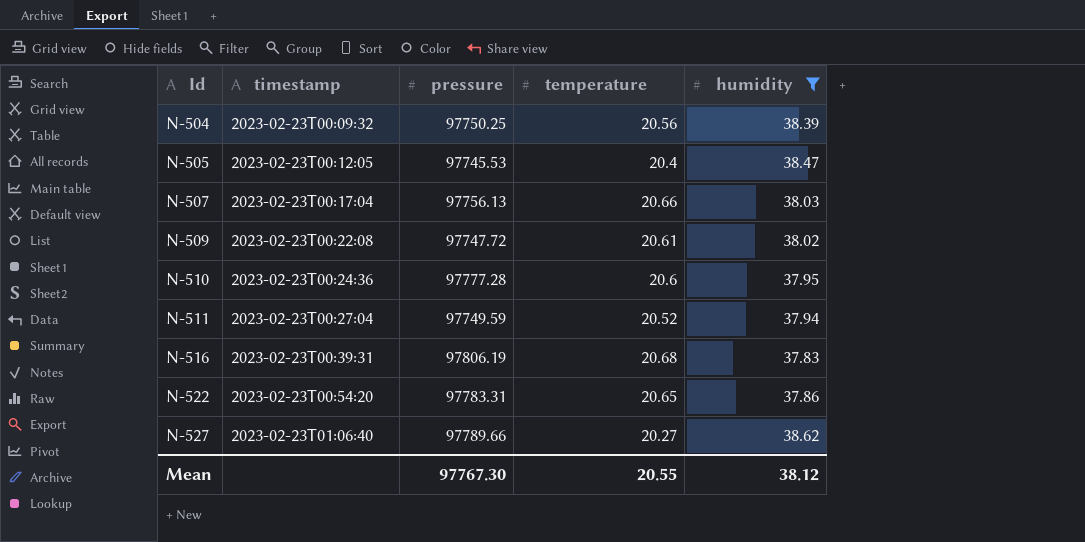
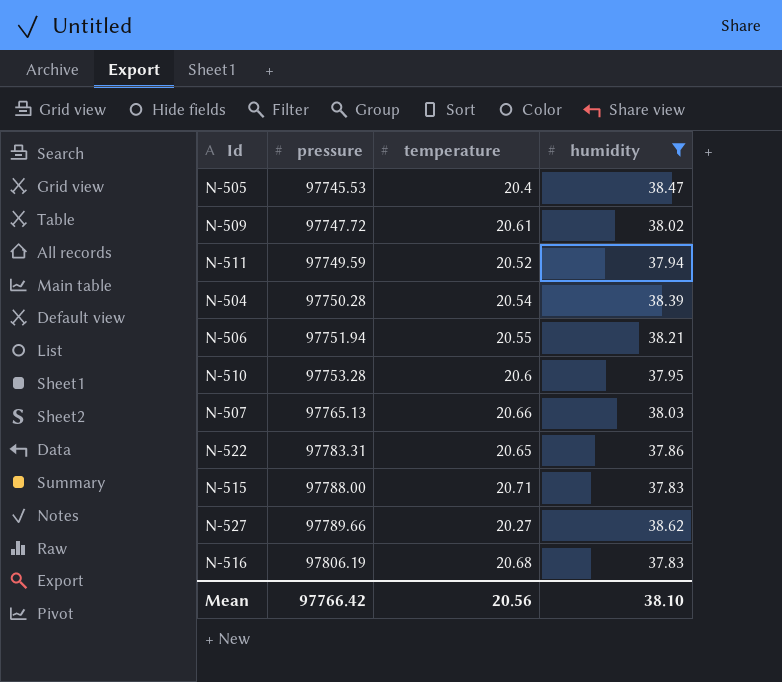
row order: Id ascending -> pressure ascending
column timestamp | position: 2 -> none
N-504 | pressure: 97750.25 -> 97750.28
N-504 | temperature: 20.56 -> 20.54
row N-506: none -> 97751.94 | 20.55 | 38.21
N-510 | pressure: 97777.28 -> 97753.28
N-507 | pressure: 97756.13 -> 97765.13
row N-515: none -> 97788.00 | 20.71 | 37.83
Mean | pressure: 97767.30 -> 97766.42
Mean | temperature: 20.55 -> 20.56
Mean | humidity: 38.12 -> 38.10

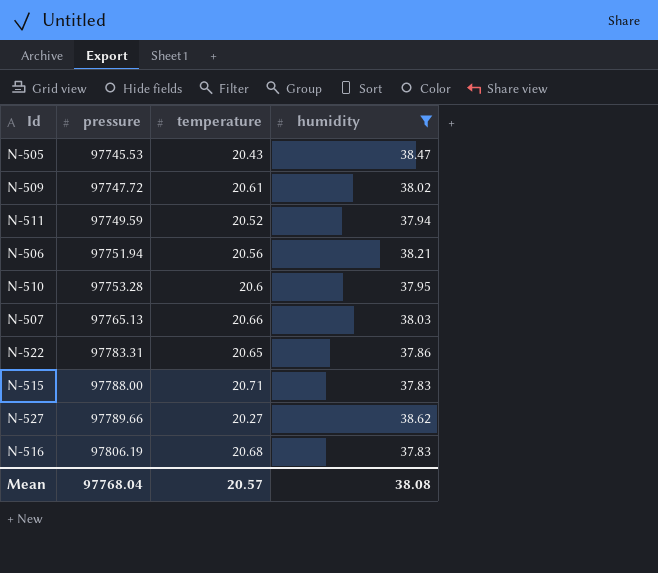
row N-504: 97750.28 | 20.54 | 38.39 -> none
N-505 | temperature: 20.4 -> 20.43
N-506 | temperature: 20.55 -> 20.56
Mean | pressure: 97766.42 -> 97768.04
Mean | temperature: 20.56 -> 20.57
Mean | humidity: 38.10 -> 38.08

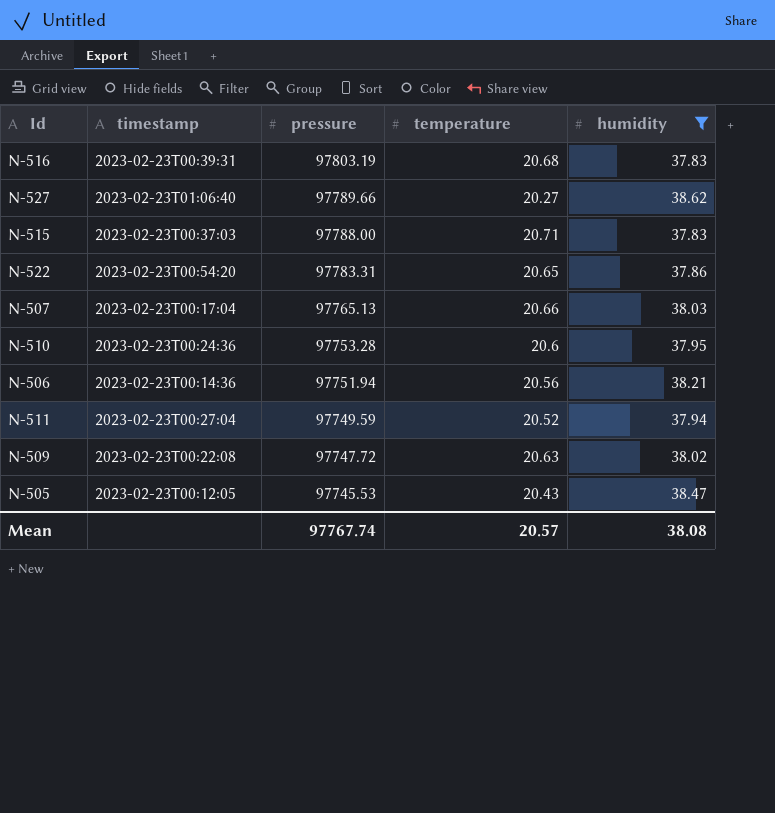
row order: pressure ascending -> pressure descending
column timestamp | position: none -> 2
N-516 | pressure: 97806.19 -> 97803.19
N-509 | temperature: 20.61 -> 20.63
Mean | pressure: 97768.04 -> 97767.74

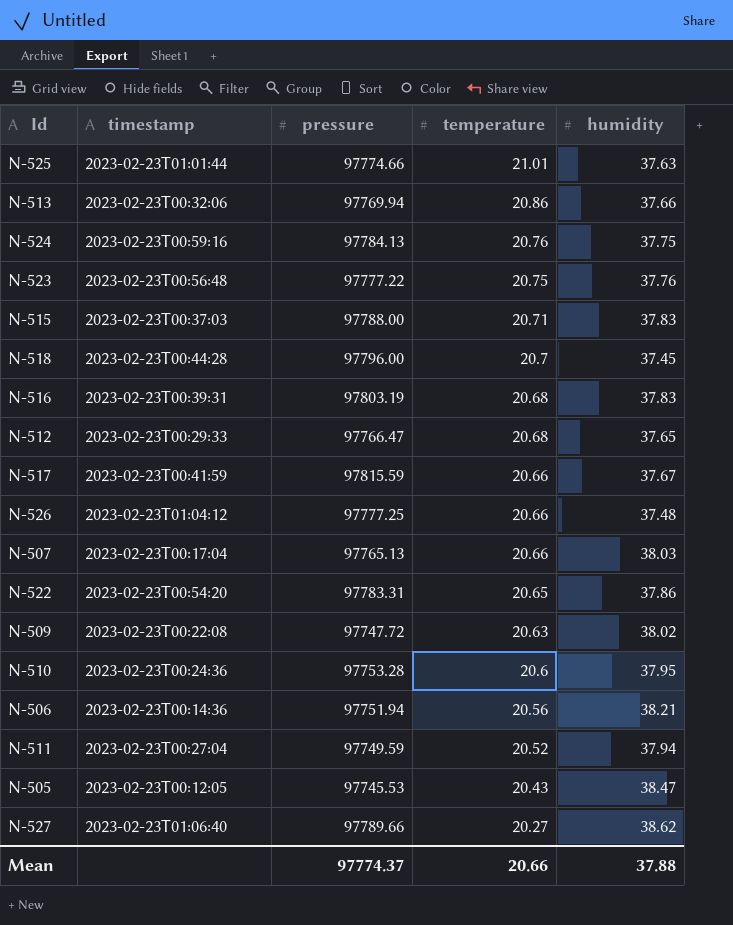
filter: humidity >= 37.83 -> none
row order: pressure descending -> temperature descending
Mean | pressure: 97767.74 -> 97774.37
Mean | temperature: 20.57 -> 20.66
Mean | humidity: 38.08 -> 37.88

